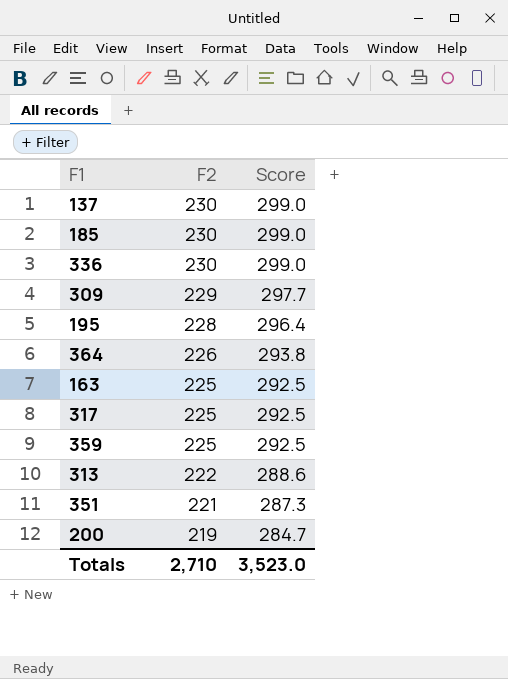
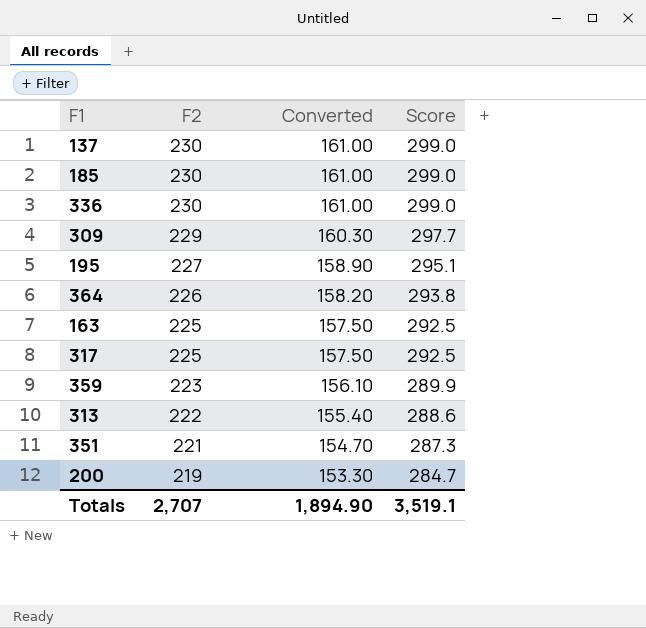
column Converted | formula: none -> [F2] * 0.7
195 | F2: 228 -> 227
195 | Score: 296.4 -> 295.1
359 | F2: 225 -> 223
359 | Score: 292.5 -> 289.9
Totals | F2: 2,710 -> 2,707
Totals | Score: 3,523.0 -> 3,519.1

